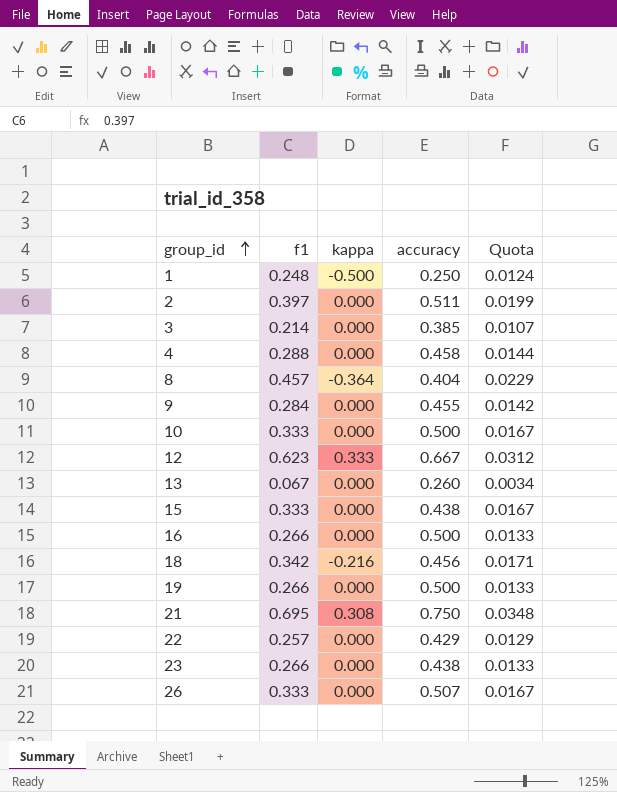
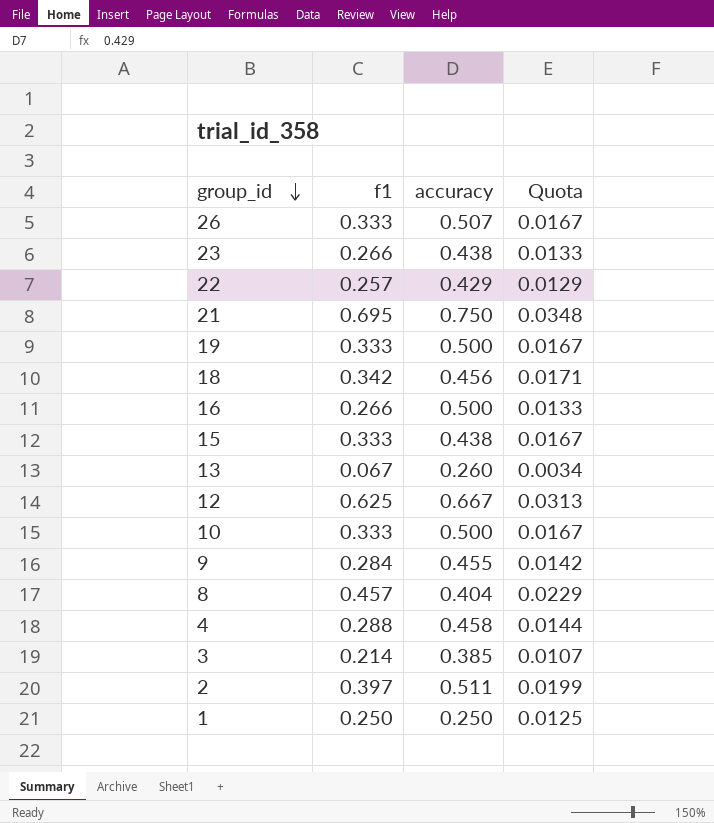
row order: group_id ascending -> group_id descending
column kappa | position: 3 -> none
19 | f1: 0.266 -> 0.333
19 | Quota: 0.0133 -> 0.0167
12 | f1: 0.623 -> 0.625
12 | Quota: 0.0312 -> 0.0313
1 | f1: 0.248 -> 0.250
1 | Quota: 0.0124 -> 0.0125

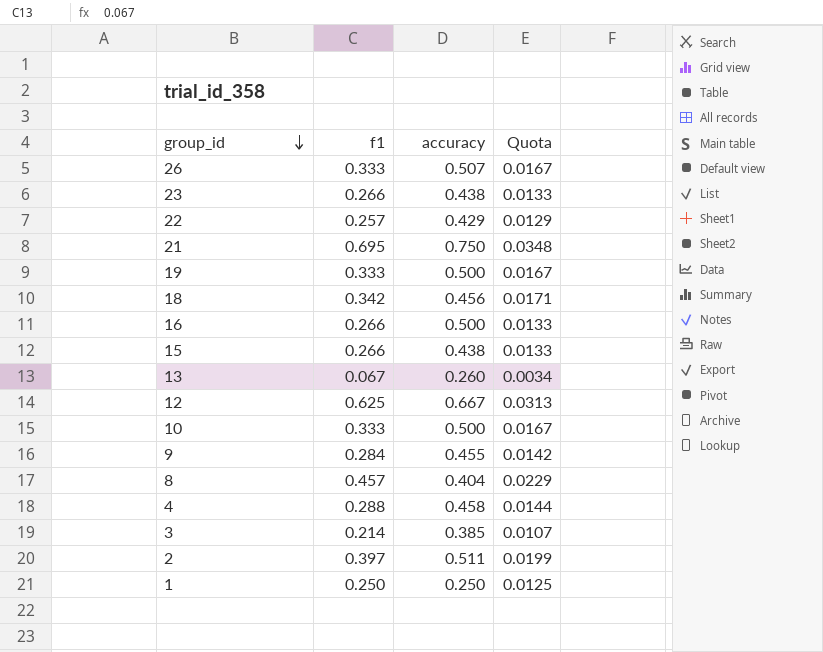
15 | f1: 0.333 -> 0.266
15 | Quota: 0.0167 -> 0.0133

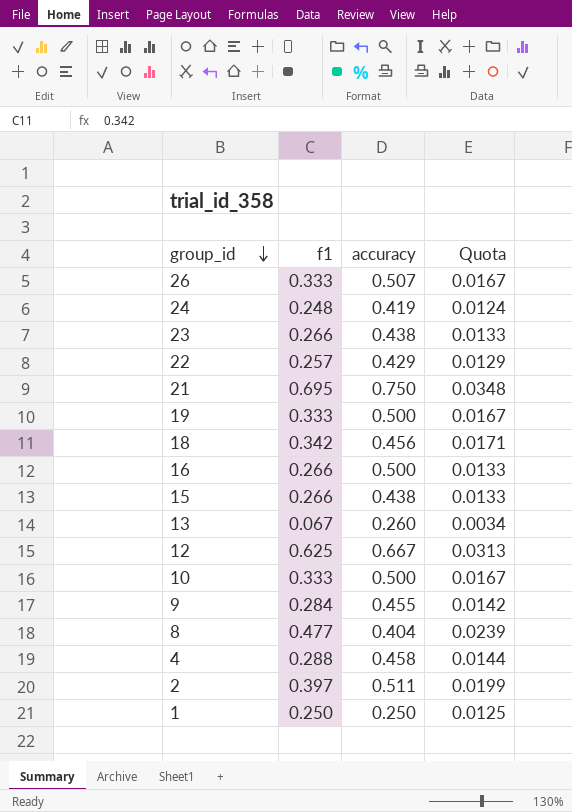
row 3: 0.214 | 0.385 | 0.0107 -> none
row 24: none -> 0.248 | 0.419 | 0.0124
8 | f1: 0.457 -> 0.477
8 | Quota: 0.0229 -> 0.0239

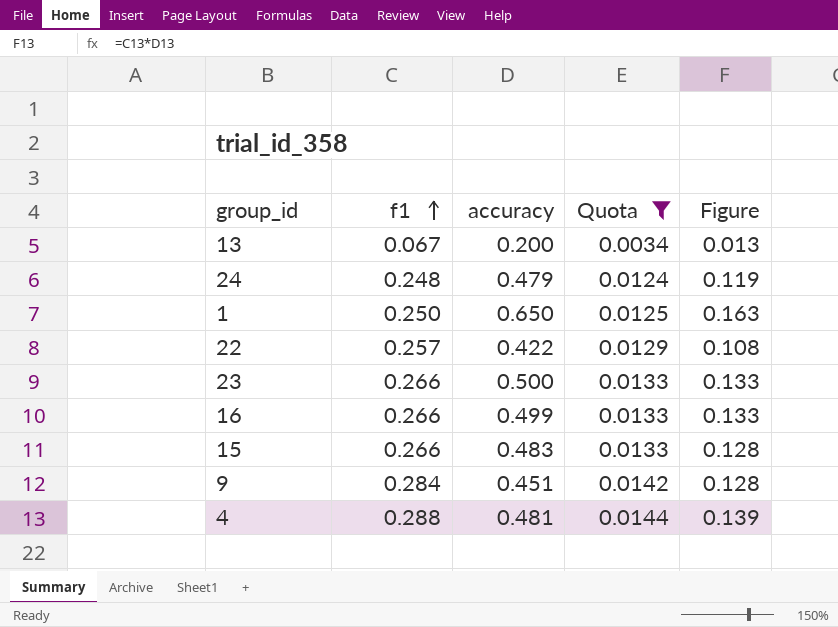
filter: none -> Quota <= 0.0144
row order: group_id descending -> f1 ascending
column Figure | formula: none -> [f1] * [accuracy]
13 | accuracy: 0.260 -> 0.200
24 | accuracy: 0.419 -> 0.479
1 | accuracy: 0.250 -> 0.650
22 | accuracy: 0.429 -> 0.422
23 | accuracy: 0.438 -> 0.500
16 | accuracy: 0.500 -> 0.499
15 | accuracy: 0.438 -> 0.483
9 | accuracy: 0.455 -> 0.451
4 | accuracy: 0.458 -> 0.481

